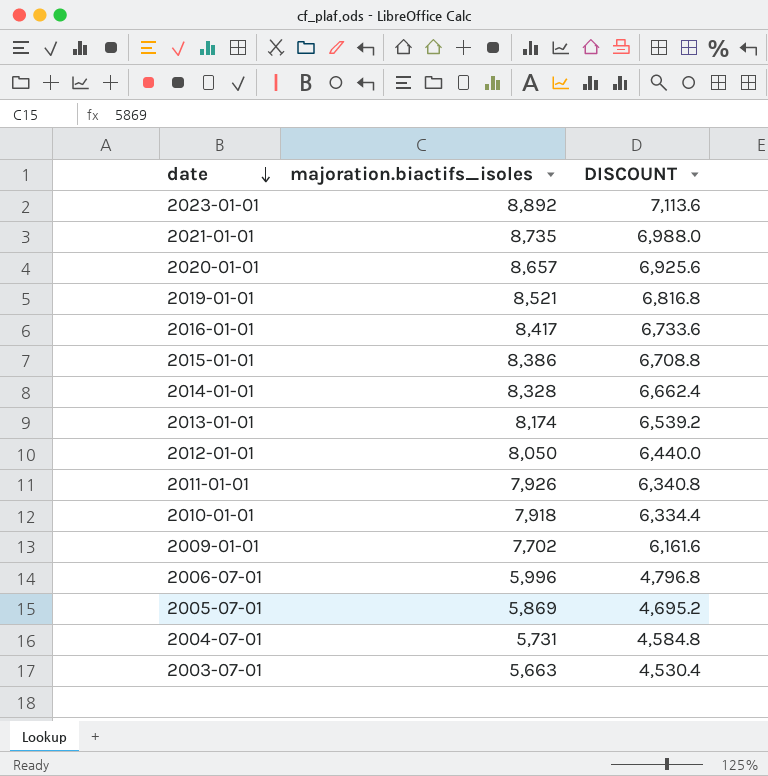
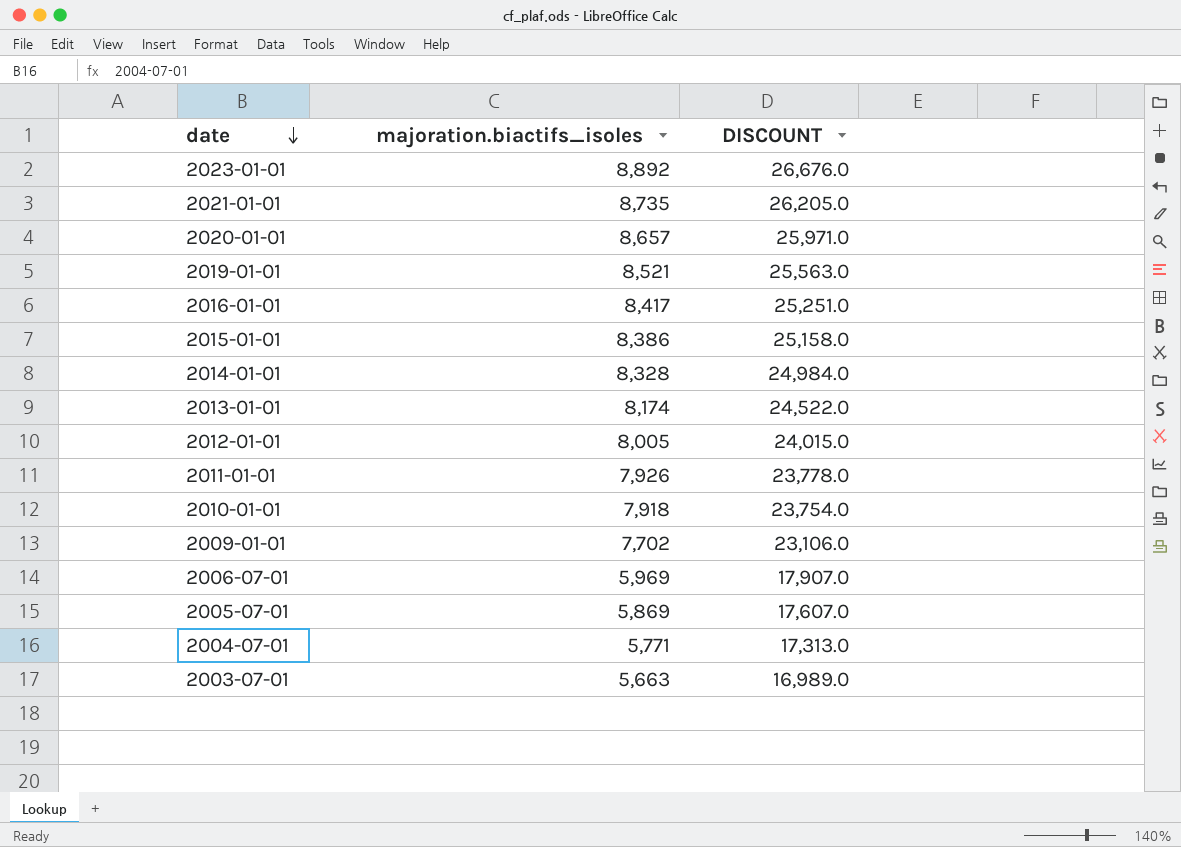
column DISCOUNT | formula: [majoration.biactifs_isoles] * 0.8 -> [majoration.biactifs_isoles] * 3
2012-01-01 | majoration.biactifs_isoles: 8,050 -> 8,005
2006-07-01 | majoration.biactifs_isoles: 5,996 -> 5,969
2004-07-01 | majoration.biactifs_isoles: 5,731 -> 5,771

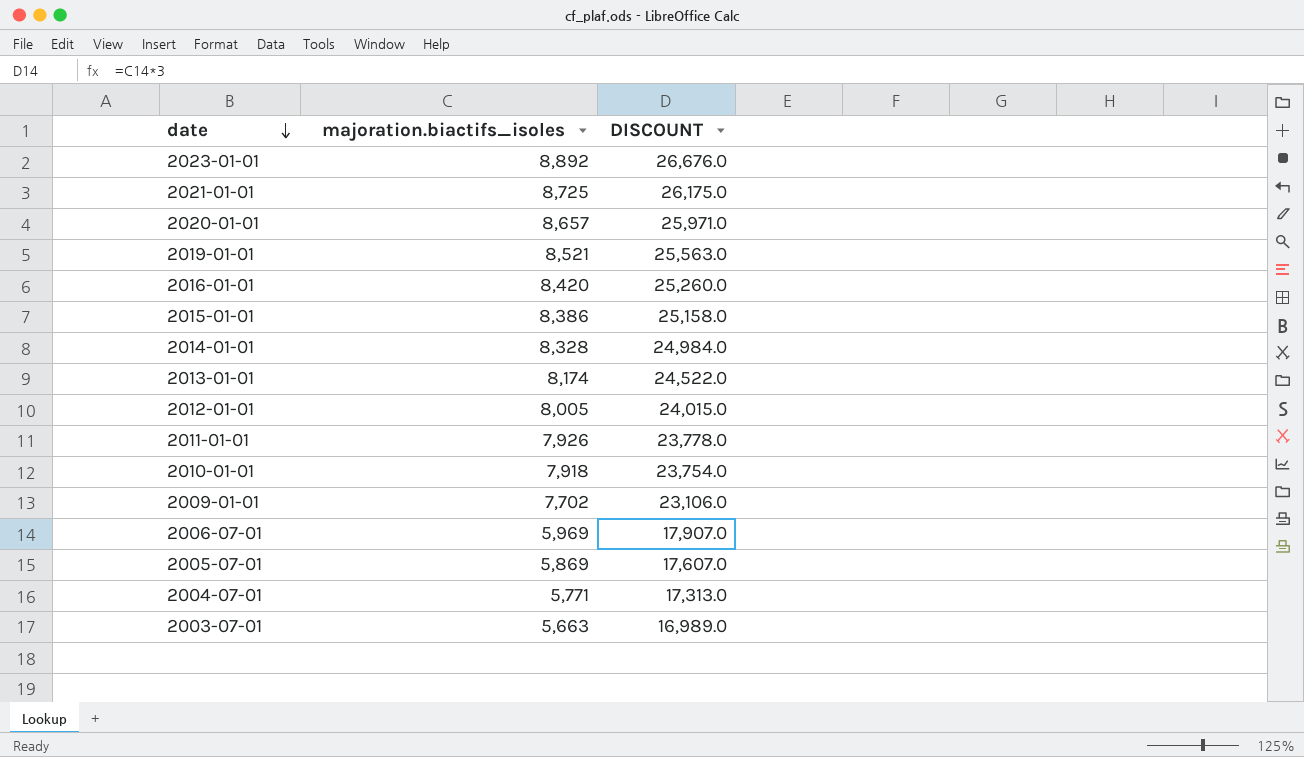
2021-01-01 | majoration.biactifs_isoles: 8,735 -> 8,725
2021-01-01 | DISCOUNT: 26,205.0 -> 26,175.0
2016-01-01 | majoration.biactifs_isoles: 8,417 -> 8,420
2016-01-01 | DISCOUNT: 25,251.0 -> 25,260.0

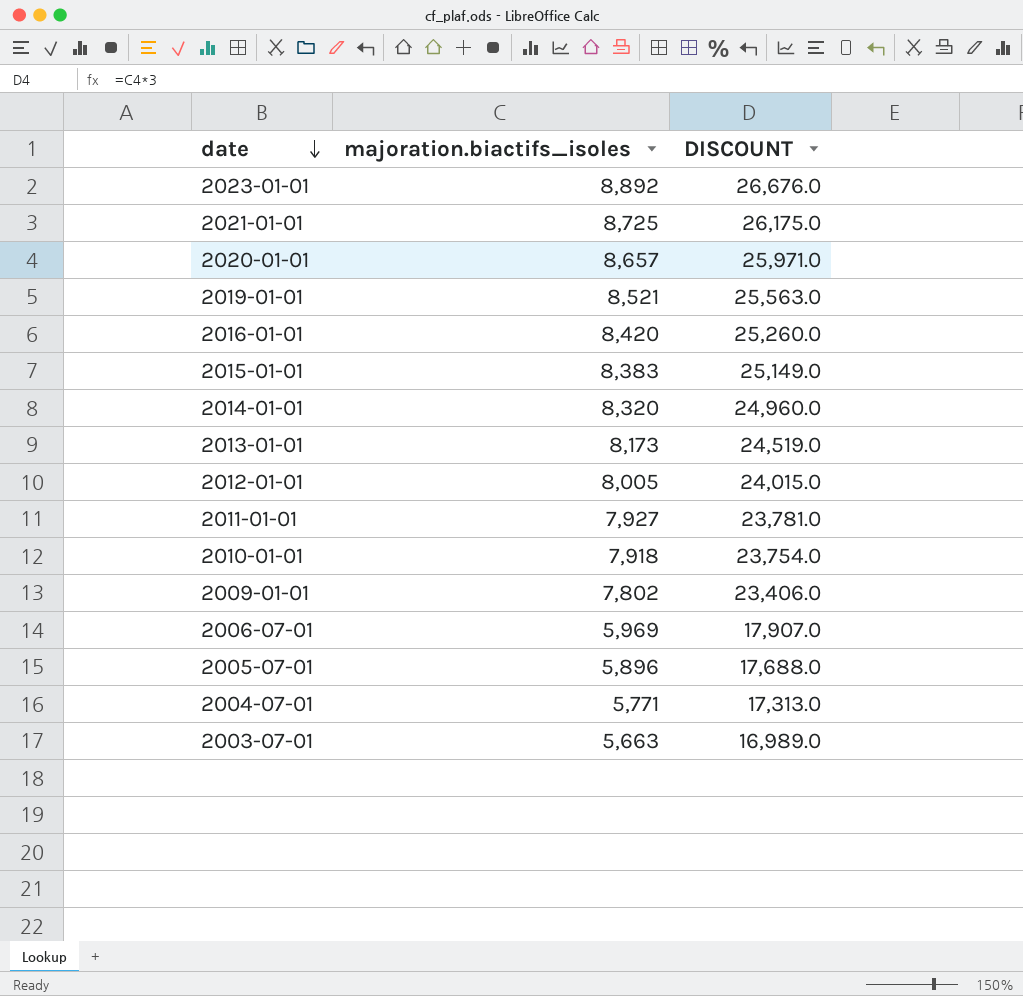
2015-01-01 | majoration.biactifs_isoles: 8,386 -> 8,383
2015-01-01 | DISCOUNT: 25,158.0 -> 25,149.0
2014-01-01 | majoration.biactifs_isoles: 8,328 -> 8,320
2014-01-01 | DISCOUNT: 24,984.0 -> 24,960.0
2013-01-01 | majoration.biactifs_isoles: 8,174 -> 8,173
2013-01-01 | DISCOUNT: 24,522.0 -> 24,519.0
2011-01-01 | majoration.biactifs_isoles: 7,926 -> 7,927
2011-01-01 | DISCOUNT: 23,778.0 -> 23,781.0
2009-01-01 | majoration.biactifs_isoles: 7,702 -> 7,802
2009-01-01 | DISCOUNT: 23,106.0 -> 23,406.0
2005-07-01 | majoration.biactifs_isoles: 5,869 -> 5,896
2005-07-01 | DISCOUNT: 17,607.0 -> 17,688.0

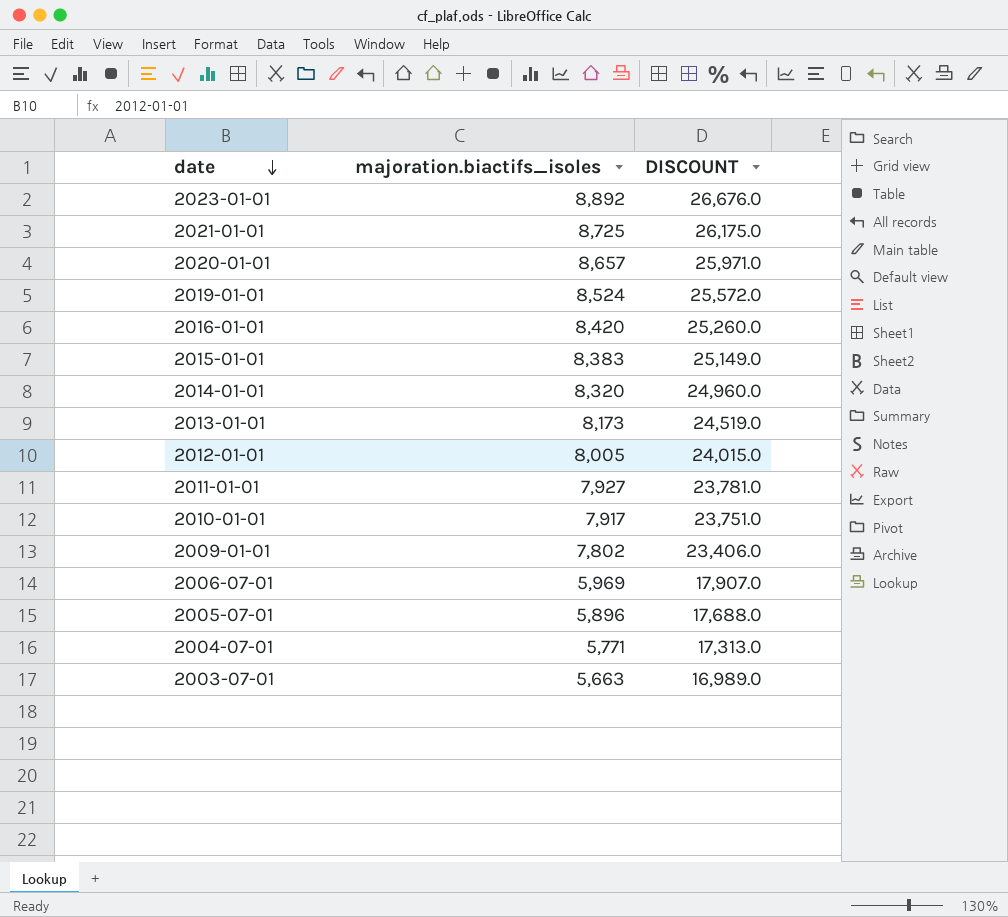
2019-01-01 | majoration.biactifs_isoles: 8,521 -> 8,524
2019-01-01 | DISCOUNT: 25,563.0 -> 25,572.0
2010-01-01 | majoration.biactifs_isoles: 7,918 -> 7,917
2010-01-01 | DISCOUNT: 23,754.0 -> 23,751.0

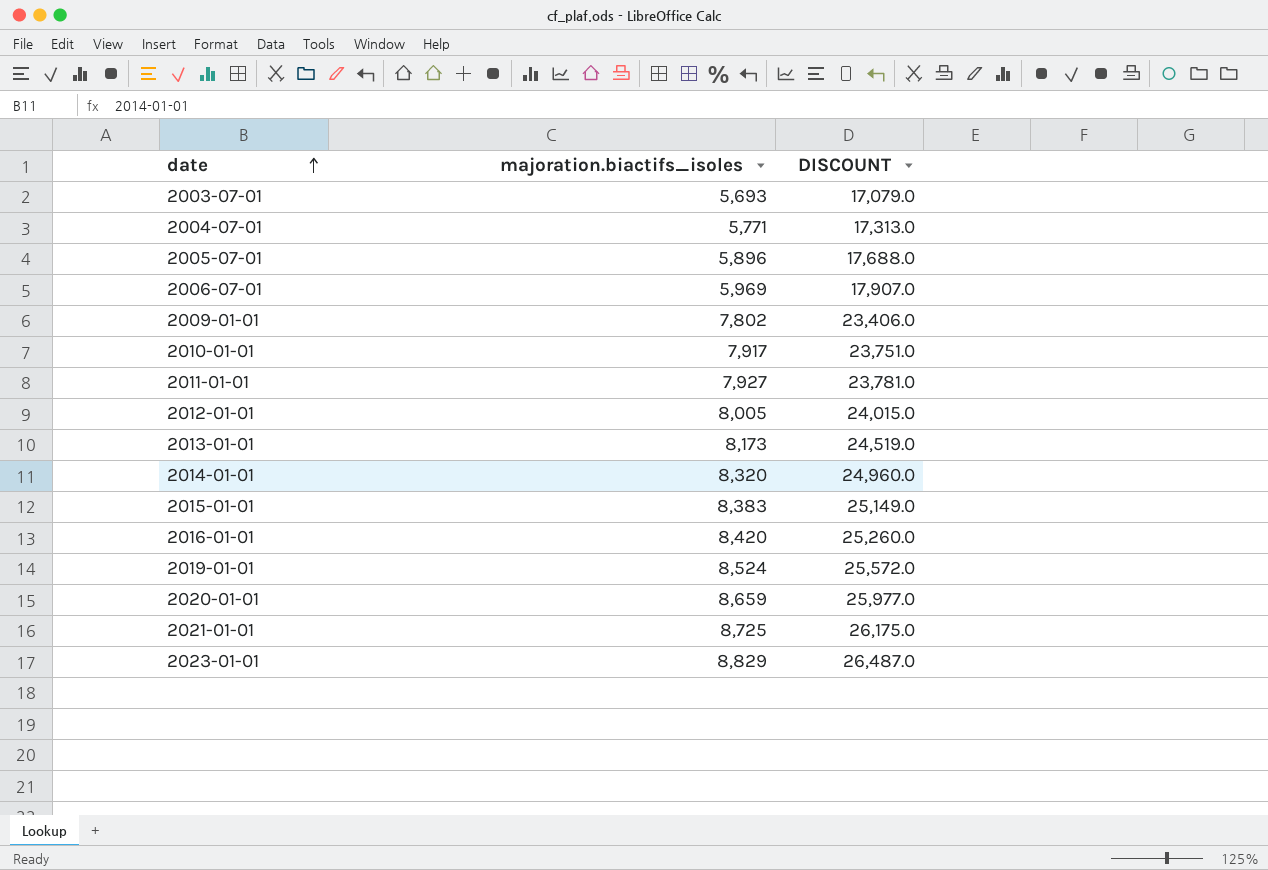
row order: date descending -> date ascending
2003-07-01 | majoration.biactifs_isoles: 5,663 -> 5,693
2003-07-01 | DISCOUNT: 16,989.0 -> 17,079.0
2020-01-01 | majoration.biactifs_isoles: 8,657 -> 8,659
2020-01-01 | DISCOUNT: 25,971.0 -> 25,977.0
2023-01-01 | majoration.biactifs_isoles: 8,892 -> 8,829
2023-01-01 | DISCOUNT: 26,676.0 -> 26,487.0

